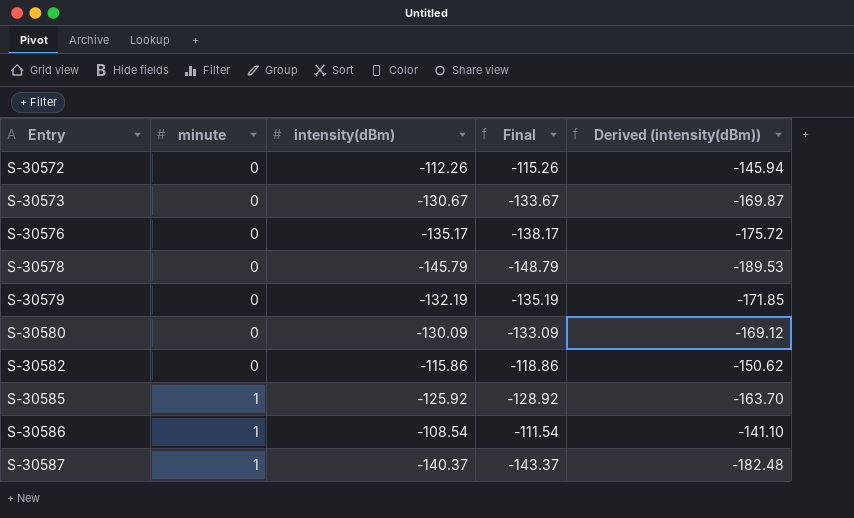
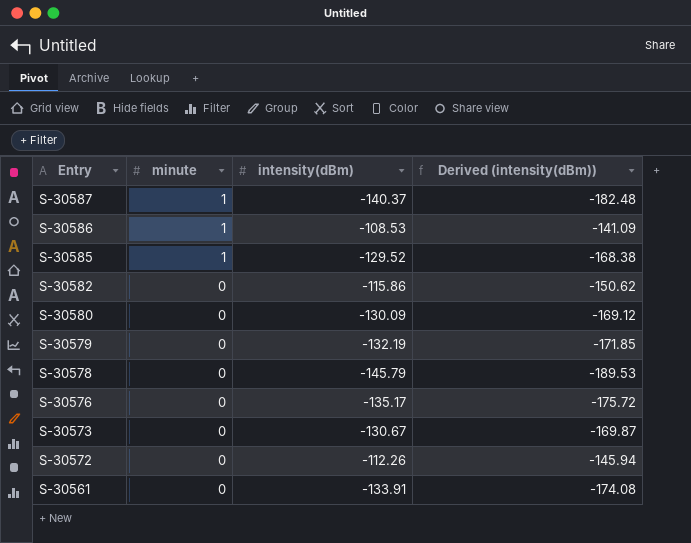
row order: Entry ascending -> Entry descending
column Final | formula: [intensity(dBm)] - 3 -> none
S-30586 | intensity(dBm): -108.54 -> -108.53
S-30586 | Derived (intensity(dBm)): -141.10 -> -141.09
S-30585 | intensity(dBm): -125.92 -> -129.52
S-30585 | Derived (intensity(dBm)): -163.70 -> -168.38
row S-30561: none -> 0 | -133.91 | -174.08

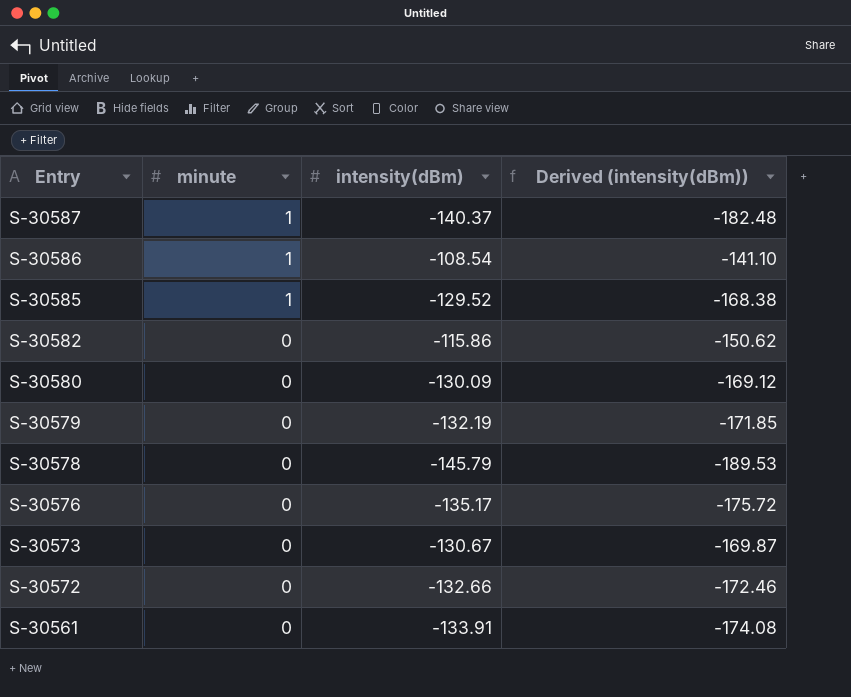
S-30586 | intensity(dBm): -108.53 -> -108.54
S-30586 | Derived (intensity(dBm)): -141.09 -> -141.10
S-30572 | intensity(dBm): -112.26 -> -132.66
S-30572 | Derived (intensity(dBm)): -145.94 -> -172.46

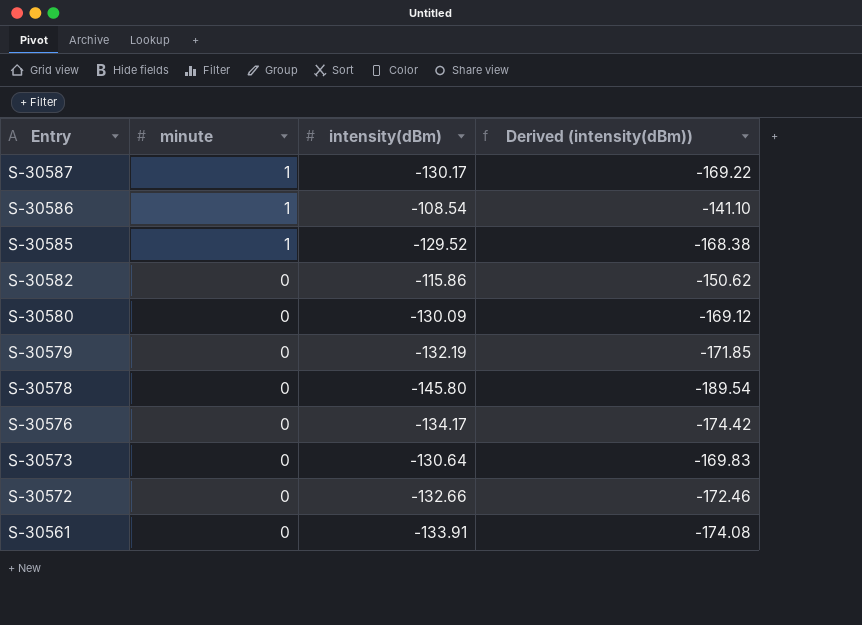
S-30587 | intensity(dBm): -140.37 -> -130.17
S-30587 | Derived (intensity(dBm)): -182.48 -> -169.22
S-30578 | intensity(dBm): -145.79 -> -145.80
S-30578 | Derived (intensity(dBm)): -189.53 -> -189.54
S-30576 | intensity(dBm): -135.17 -> -134.17
S-30576 | Derived (intensity(dBm)): -175.72 -> -174.42
S-30573 | intensity(dBm): -130.67 -> -130.64
S-30573 | Derived (intensity(dBm)): -169.87 -> -169.83

